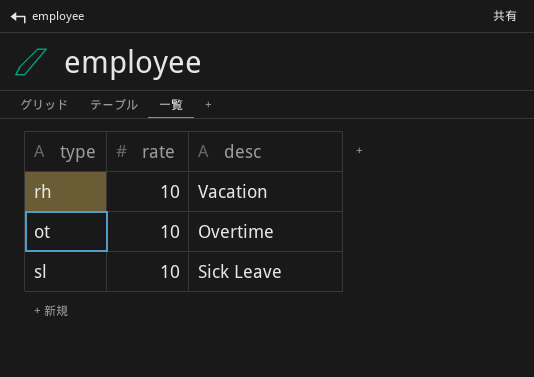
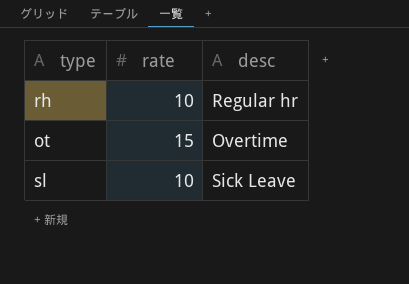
rh | desc: Vacation -> Regular hr
ot | rate: 10 -> 15

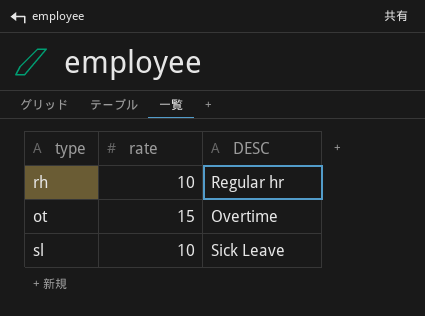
column name: desc -> DESC

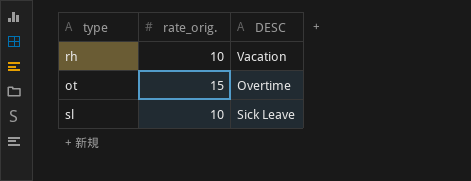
column name: rate -> rate_orig.
rh | DESC: Regular hr -> Vacation

